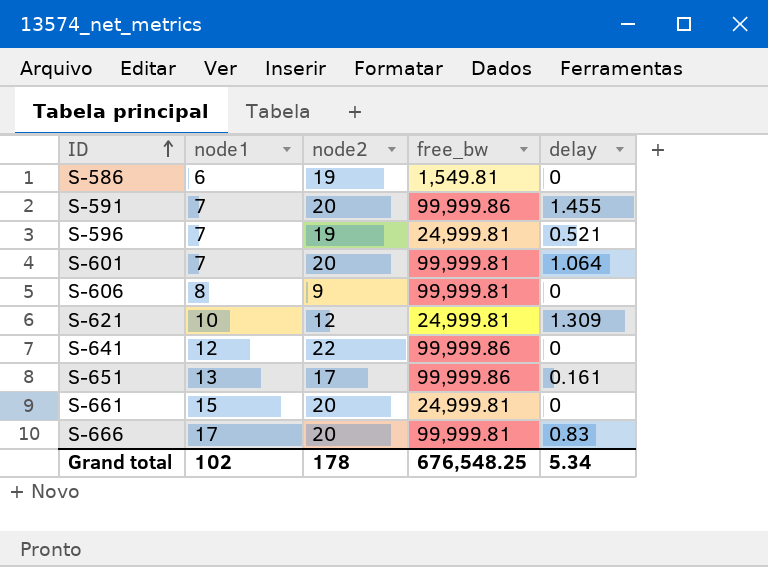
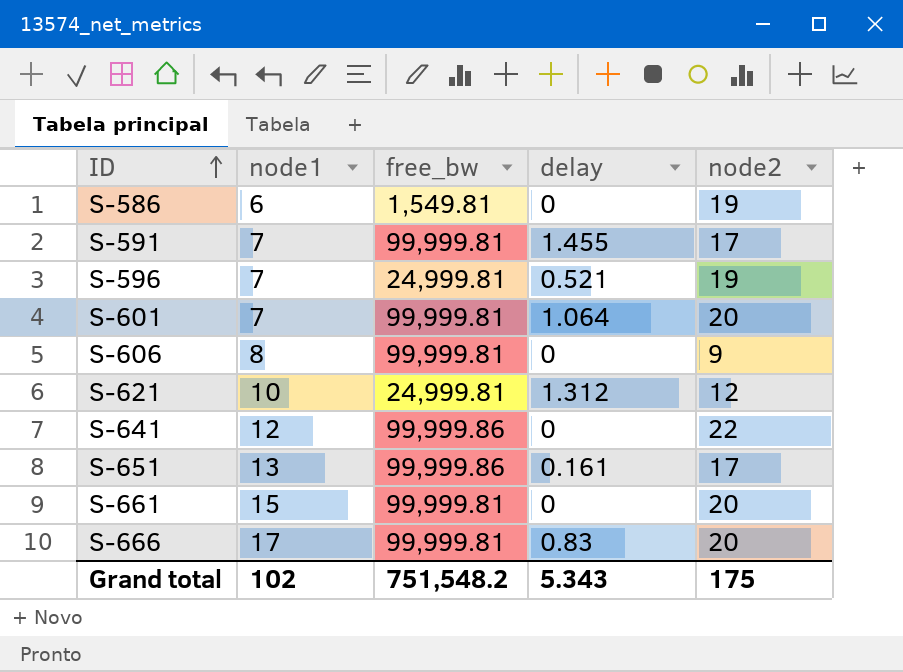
column node2 | position: 3 -> 5
S-591 | free_bw: 99,999.86 -> 99,999.81
S-591 | node2: 20 -> 17
S-621 | delay: 1.309 -> 1.312
S-661 | free_bw: 24,999.81 -> 99,999.81
Grand total | free_bw: 676,548.25 -> 751,548.2
Grand total | delay: 5.34 -> 5.343
Grand total | node2: 178 -> 175

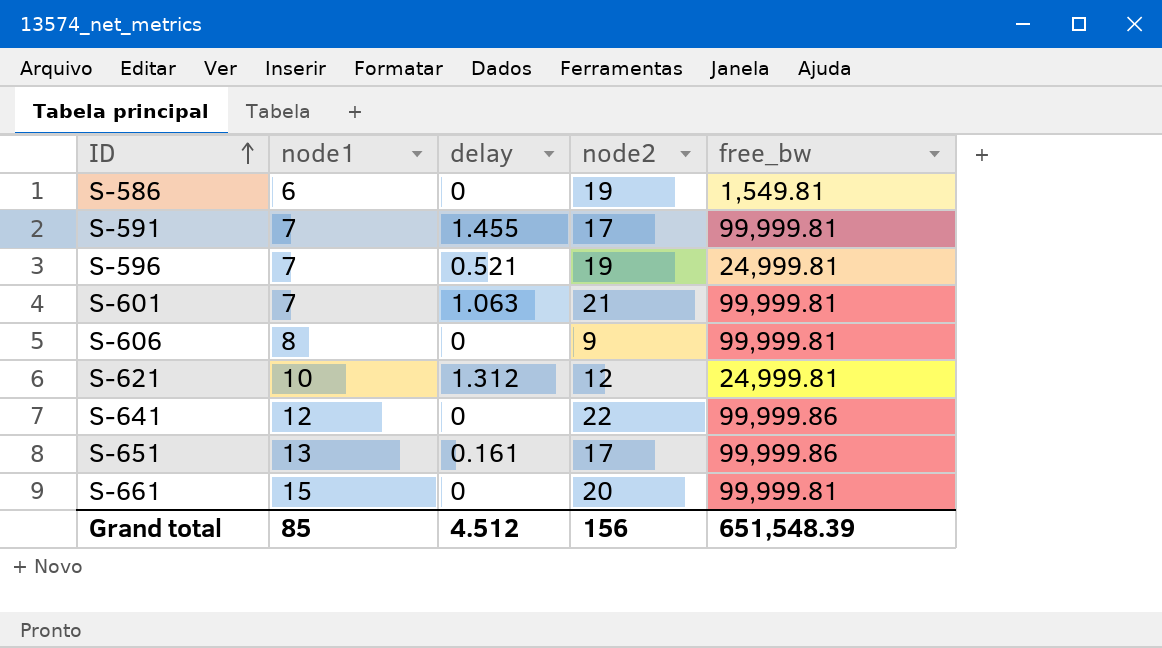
column free_bw | position: 3 -> 5
row S-666: 17 | 99,999.81 | 0.83 | 20 -> none
S-601 | delay: 1.064 -> 1.063
S-601 | node2: 20 -> 21
Grand total | node1: 102 -> 85
Grand total | delay: 5.343 -> 4.512
Grand total | node2: 175 -> 156
Grand total | free_bw: 751,548.2 -> 651,548.39

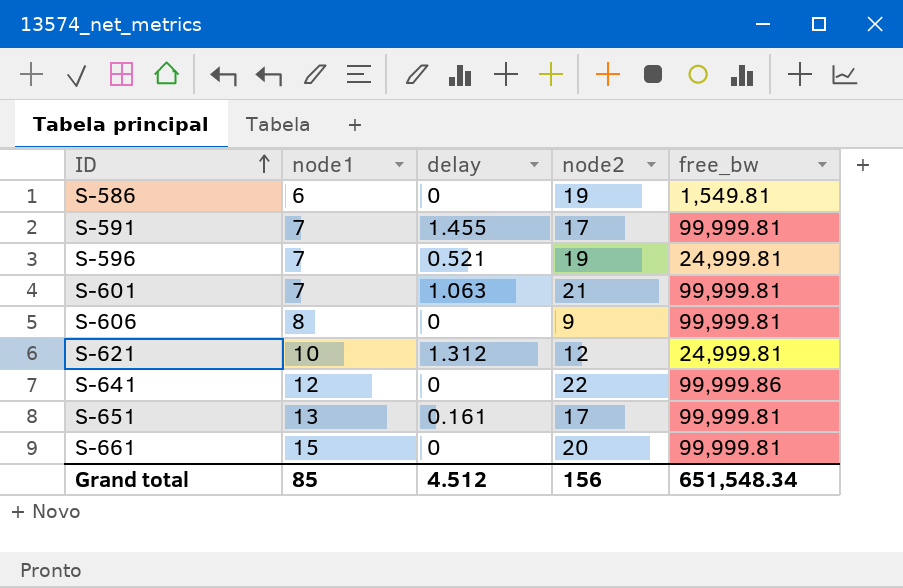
S-651 | free_bw: 99,999.86 -> 99,999.81
Grand total | free_bw: 651,548.39 -> 651,548.34

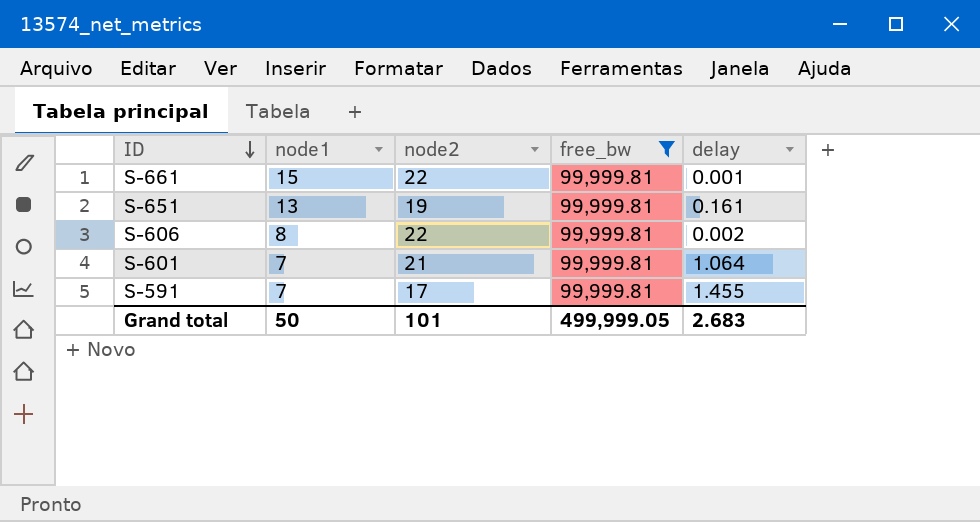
filter: none -> free_bw = 99,999.81
row order: ID ascending -> ID descending
column delay | position: 3 -> 5
S-661 | node2: 20 -> 22
S-661 | delay: 0 -> 0.001
S-651 | node2: 17 -> 19
S-606 | node2: 9 -> 22
S-606 | delay: 0 -> 0.002
S-601 | delay: 1.063 -> 1.064
Grand total | node1: 85 -> 50
Grand total | node2: 156 -> 101
Grand total | free_bw: 651,548.34 -> 499,999.05
Grand total | delay: 4.512 -> 2.683

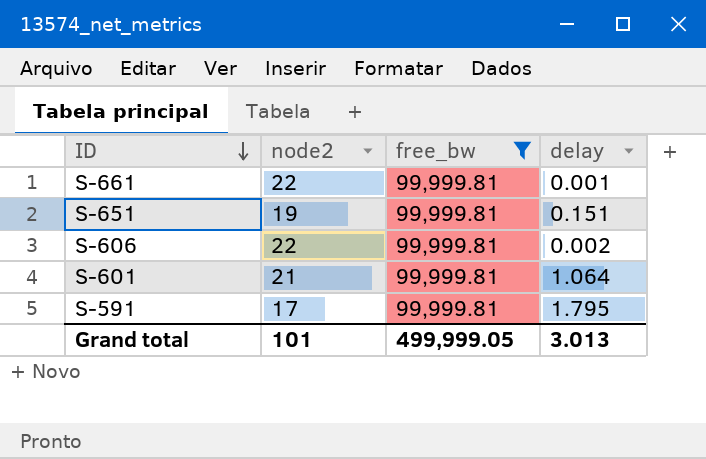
column node1 | position: 2 -> none
S-651 | delay: 0.161 -> 0.151
S-591 | delay: 1.455 -> 1.795
Grand total | delay: 2.683 -> 3.013

